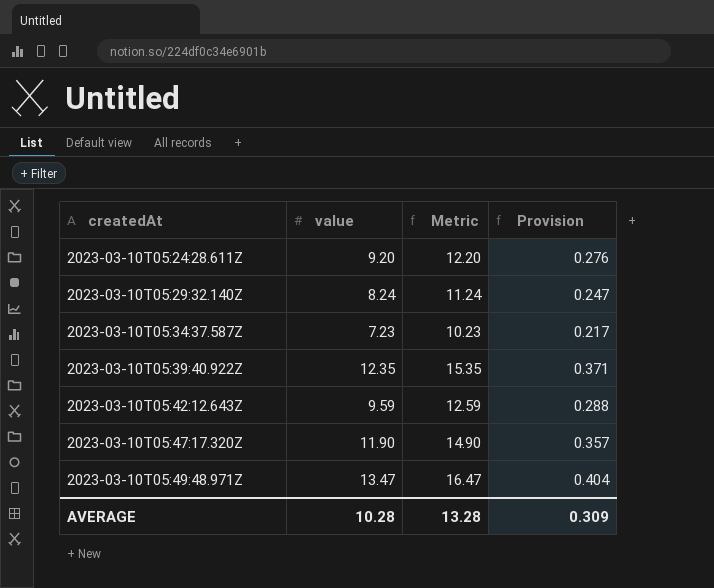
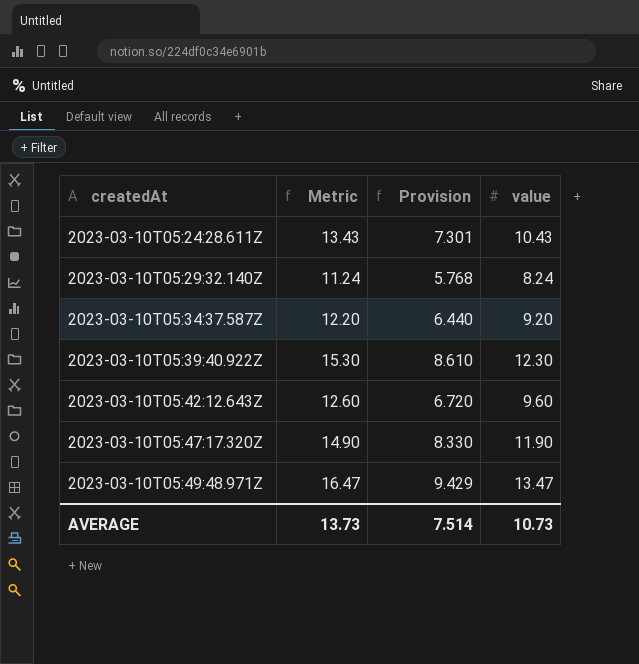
column Provision | formula: [value] * 0.03 -> [value] * 0.7
column value | position: 2 -> 4
2023-03-10T05:24:28.611Z | Metric: 12.20 -> 13.43
2023-03-10T05:24:28.611Z | value: 9.20 -> 10.43
2023-03-10T05:34:37.587Z | Metric: 10.23 -> 12.20
2023-03-10T05:34:37.587Z | value: 7.23 -> 9.20
2023-03-10T05:39:40.922Z | Metric: 15.35 -> 15.30
2023-03-10T05:39:40.922Z | value: 12.35 -> 12.30
2023-03-10T05:42:12.643Z | Metric: 12.59 -> 12.60
2023-03-10T05:42:12.643Z | value: 9.59 -> 9.60
AVERAGE | Metric: 13.28 -> 13.73
AVERAGE | Provision: 0.309 -> 7.514
AVERAGE | value: 10.28 -> 10.73

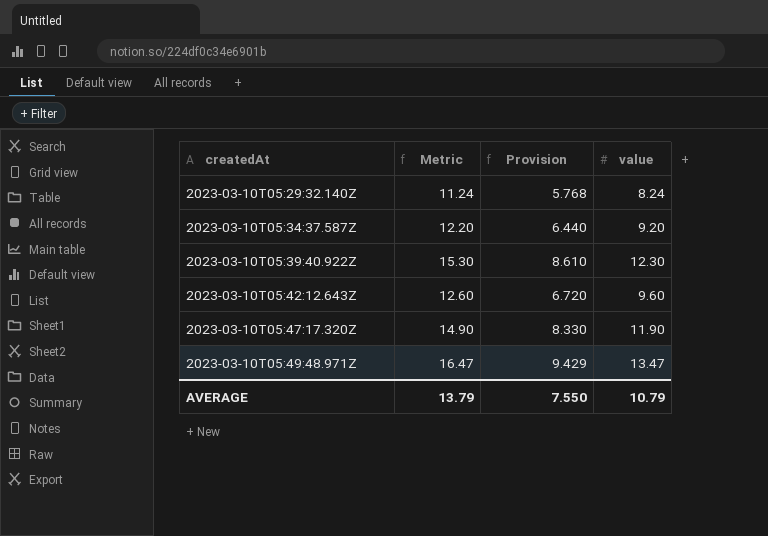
row 2023-03-10T05:24:28.611Z: 13.43 | 7.301 | 10.43 -> none
AVERAGE | Metric: 13.73 -> 13.79
AVERAGE | Provision: 7.514 -> 7.550
AVERAGE | value: 10.73 -> 10.79

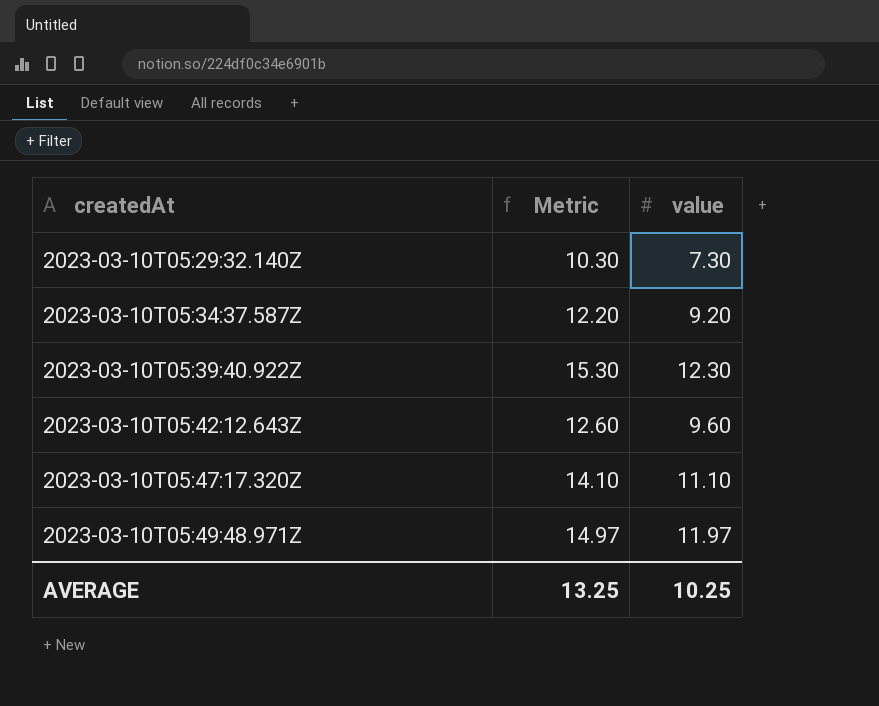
column Provision | formula: [value] * 0.7 -> none
2023-03-10T05:29:32.140Z | Metric: 11.24 -> 10.30
2023-03-10T05:29:32.140Z | value: 8.24 -> 7.30
2023-03-10T05:47:17.320Z | Metric: 14.90 -> 14.10
2023-03-10T05:47:17.320Z | value: 11.90 -> 11.10
2023-03-10T05:49:48.971Z | Metric: 16.47 -> 14.97
2023-03-10T05:49:48.971Z | value: 13.47 -> 11.97
AVERAGE | Metric: 13.79 -> 13.25
AVERAGE | value: 10.79 -> 10.25

